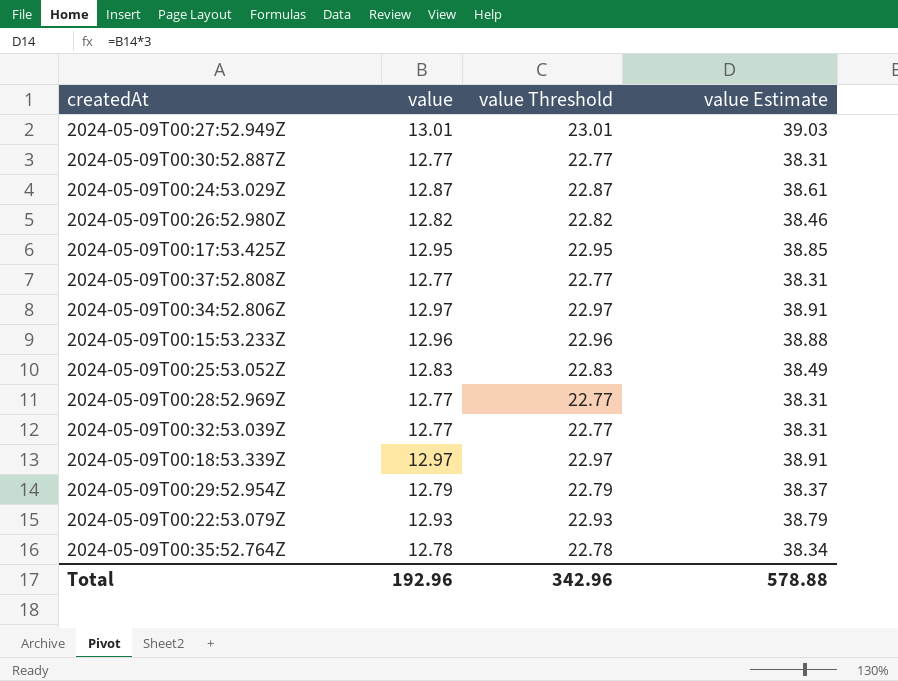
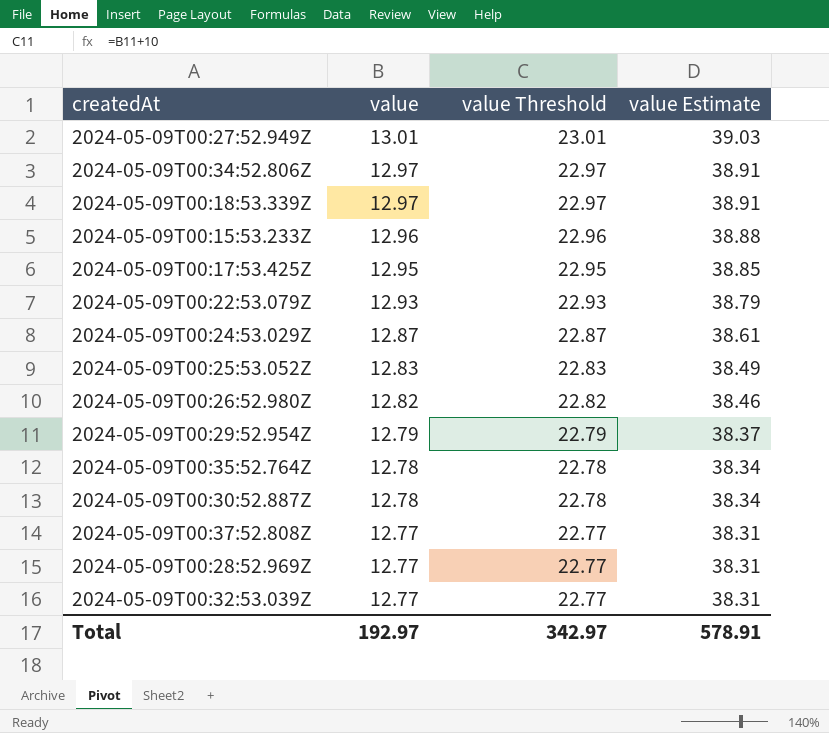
row order: none -> value descending
2024-05-09T00:30:52.887Z | value: 12.77 -> 12.78
2024-05-09T00:30:52.887Z | value Threshold: 22.77 -> 22.78
2024-05-09T00:30:52.887Z | value Estimate: 38.31 -> 38.34
Total | value: 192.96 -> 192.97
Total | value Threshold: 342.96 -> 342.97
Total | value Estimate: 578.88 -> 578.91

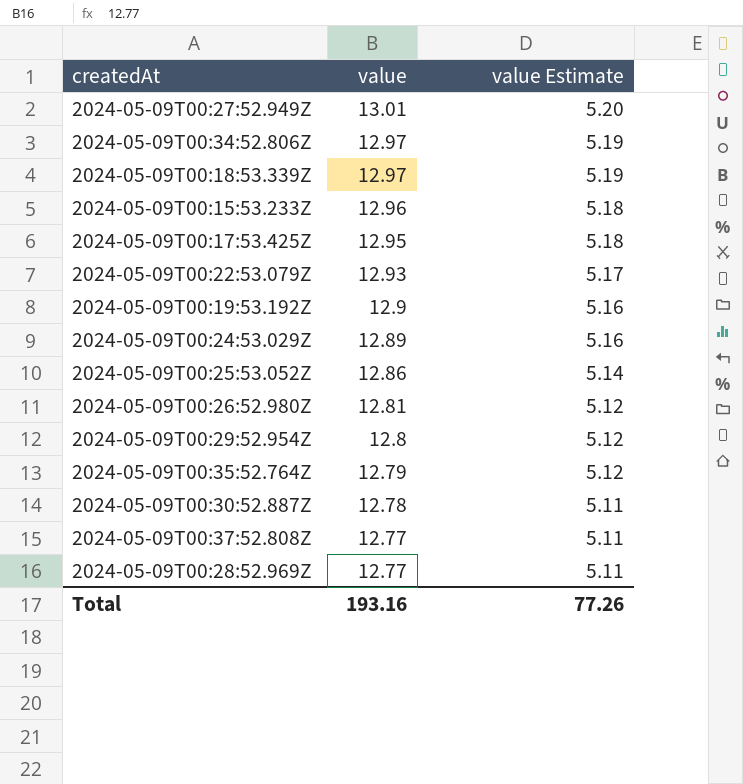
column value Threshold | formula: [value] + 10 -> none
column value Estimate | formula: [value] * 3 -> [value] * 0.4
row 2024-05-09T00:32:53.039Z: 12.77 | 22.77 | 38.31 -> none
row 2024-05-09T00:19:53.192Z: none -> 12.9 | 5.16
2024-05-09T00:24:53.029Z | value: 12.87 -> 12.89
2024-05-09T00:25:53.052Z | value: 12.83 -> 12.86
2024-05-09T00:26:52.980Z | value: 12.82 -> 12.81
2024-05-09T00:29:52.954Z | value: 12.79 -> 12.8
2024-05-09T00:35:52.764Z | value: 12.78 -> 12.79
Total | value: 192.97 -> 193.16
Total | value Estimate: 578.91 -> 77.26

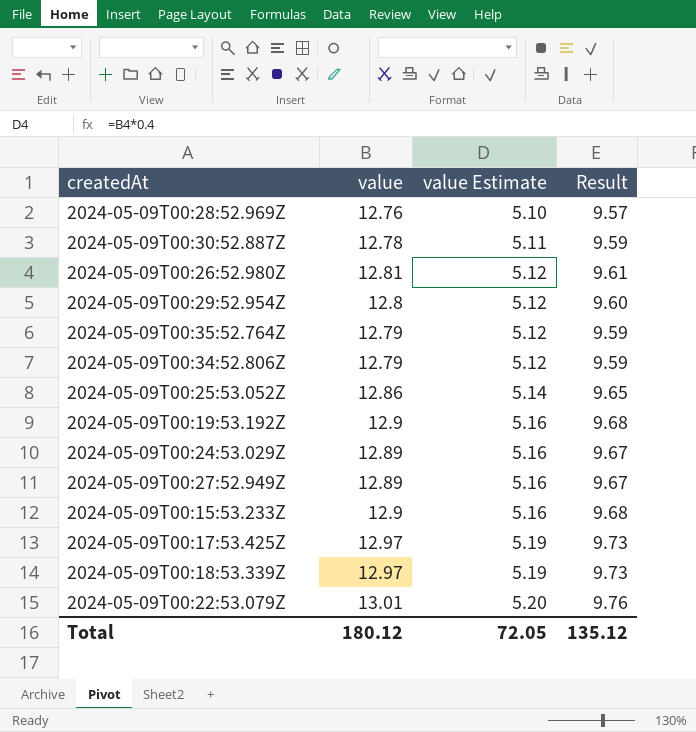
row order: value descending -> value Estimate ascending
column Result | formula: none -> [value] * 0.75
row 2024-05-09T00:37:52.808Z: 12.77 | 5.11 -> none
2024-05-09T00:28:52.969Z | value: 12.77 -> 12.76
2024-05-09T00:28:52.969Z | value Estimate: 5.11 -> 5.10
2024-05-09T00:34:52.806Z | value: 12.97 -> 12.79
2024-05-09T00:34:52.806Z | value Estimate: 5.19 -> 5.12
2024-05-09T00:27:52.949Z | value: 13.01 -> 12.89
2024-05-09T00:27:52.949Z | value Estimate: 5.20 -> 5.16
2024-05-09T00:15:53.233Z | value: 12.96 -> 12.9
2024-05-09T00:15:53.233Z | value Estimate: 5.18 -> 5.16
2024-05-09T00:17:53.425Z | value: 12.95 -> 12.97
2024-05-09T00:17:53.425Z | value Estimate: 5.18 -> 5.19
2024-05-09T00:22:53.079Z | value: 12.93 -> 13.01
2024-05-09T00:22:53.079Z | value Estimate: 5.17 -> 5.20
Total | value: 193.16 -> 180.12
Total | value Estimate: 77.26 -> 72.05

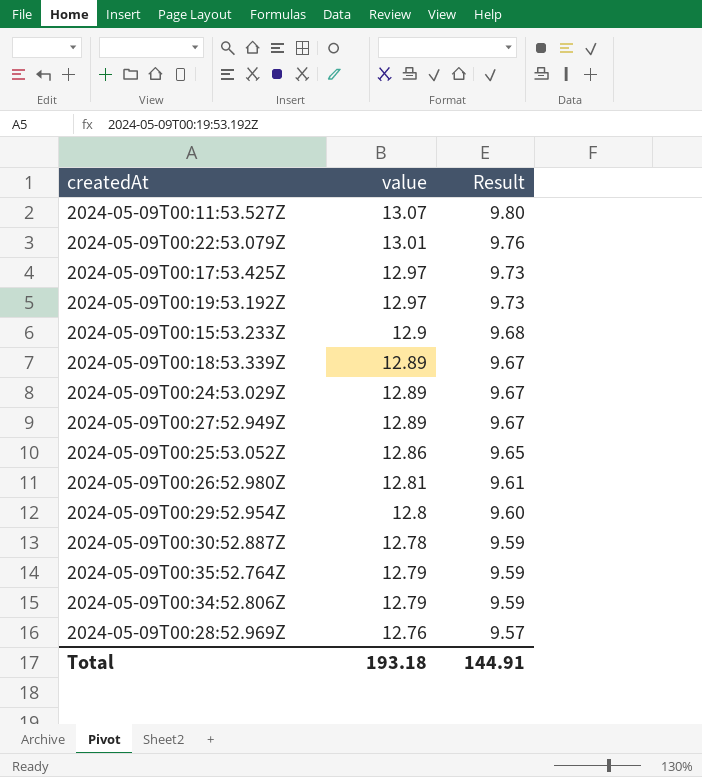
row order: value Estimate ascending -> Result descending
column value Estimate | formula: [value] * 0.4 -> none
row 2024-05-09T00:11:53.527Z: none -> 13.07 | 9.80
2024-05-09T00:19:53.192Z | value: 12.9 -> 12.97
2024-05-09T00:19:53.192Z | Result: 9.68 -> 9.73
2024-05-09T00:18:53.339Z | value: 12.97 -> 12.89
2024-05-09T00:18:53.339Z | Result: 9.73 -> 9.67
Total | value: 180.12 -> 193.18
Total | Result: 135.12 -> 144.91

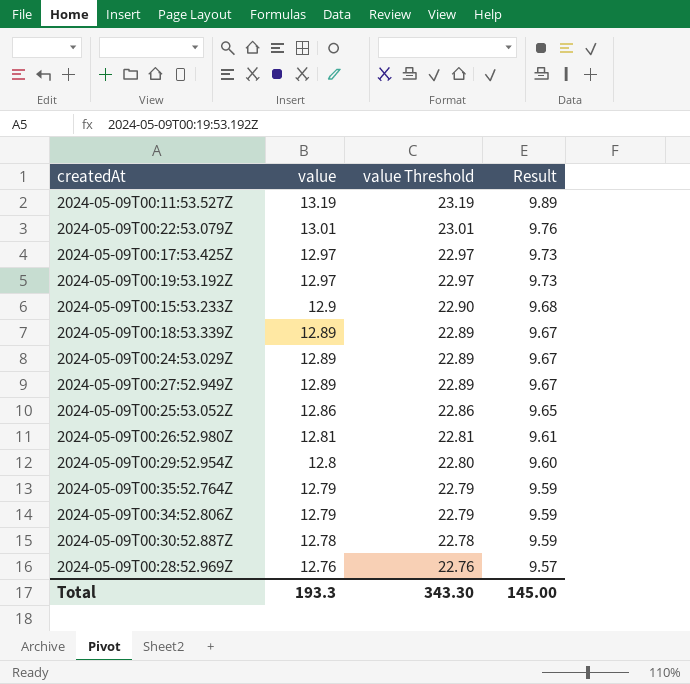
row order: Result descending -> value descending
column value Threshold | formula: none -> [value] + 10
2024-05-09T00:11:53.527Z | value: 13.07 -> 13.19
2024-05-09T00:11:53.527Z | Result: 9.80 -> 9.89
Total | value: 193.18 -> 193.3
Total | Result: 144.91 -> 145.00

